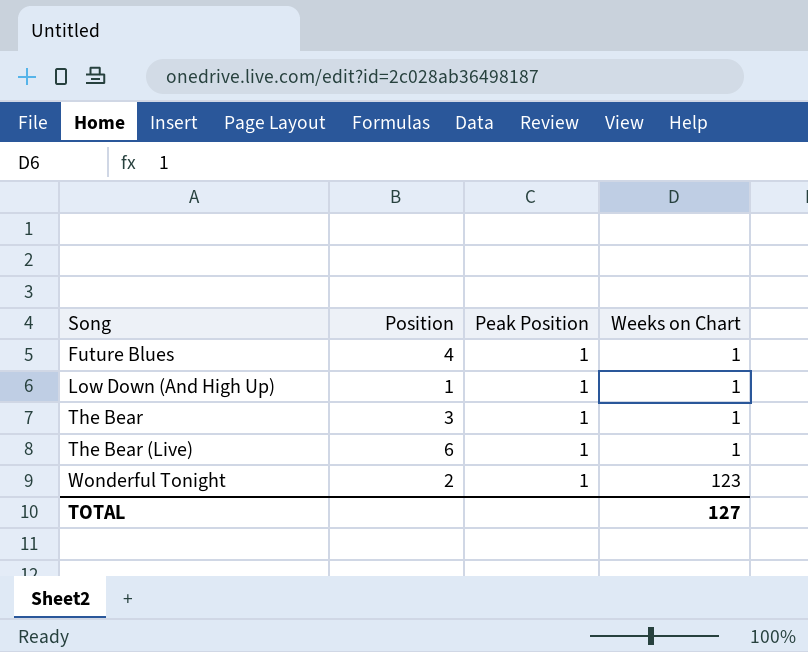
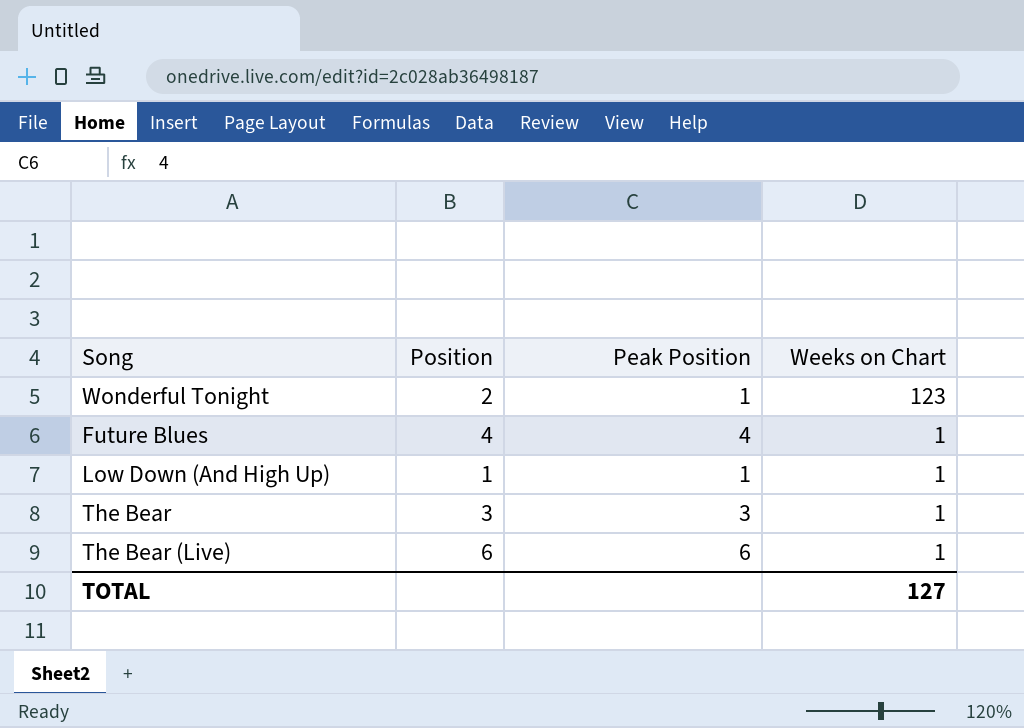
row order: Song ascending -> Weeks on Chart descending
Future Blues | Peak Position: 1 -> 4
The Bear | Peak Position: 1 -> 3
The Bear (Live) | Peak Position: 1 -> 6

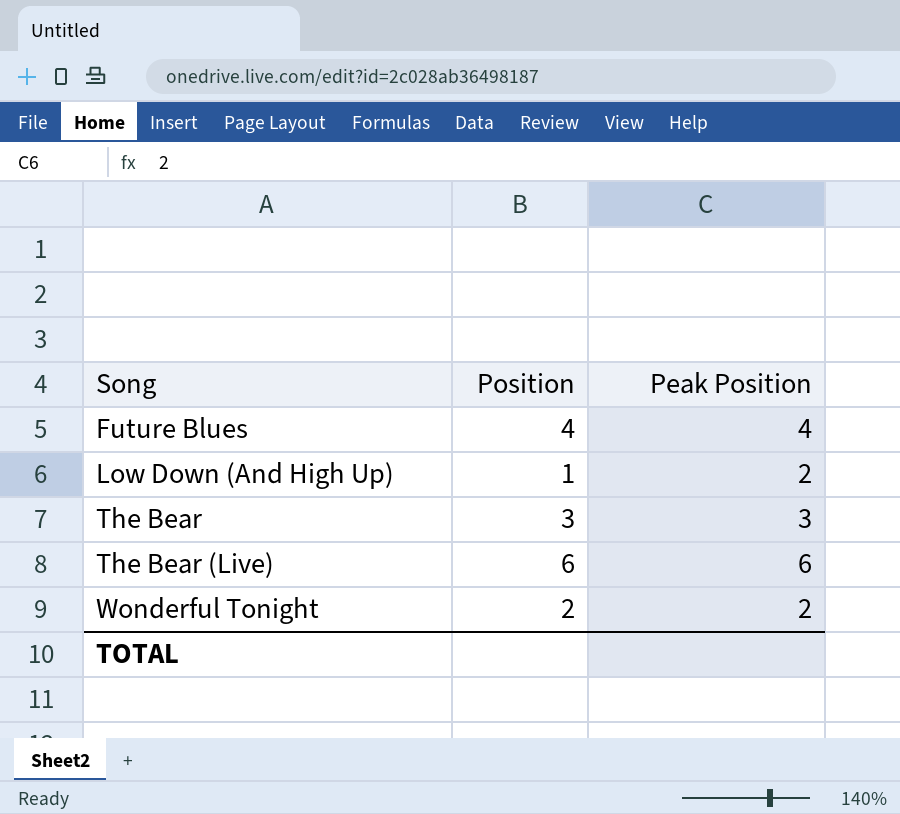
row order: Weeks on Chart descending -> Song ascending
column Weeks on Chart | position: 4 -> none
Low Down (And High Up) | Peak Position: 1 -> 2
Wonderful Tonight | Peak Position: 1 -> 2

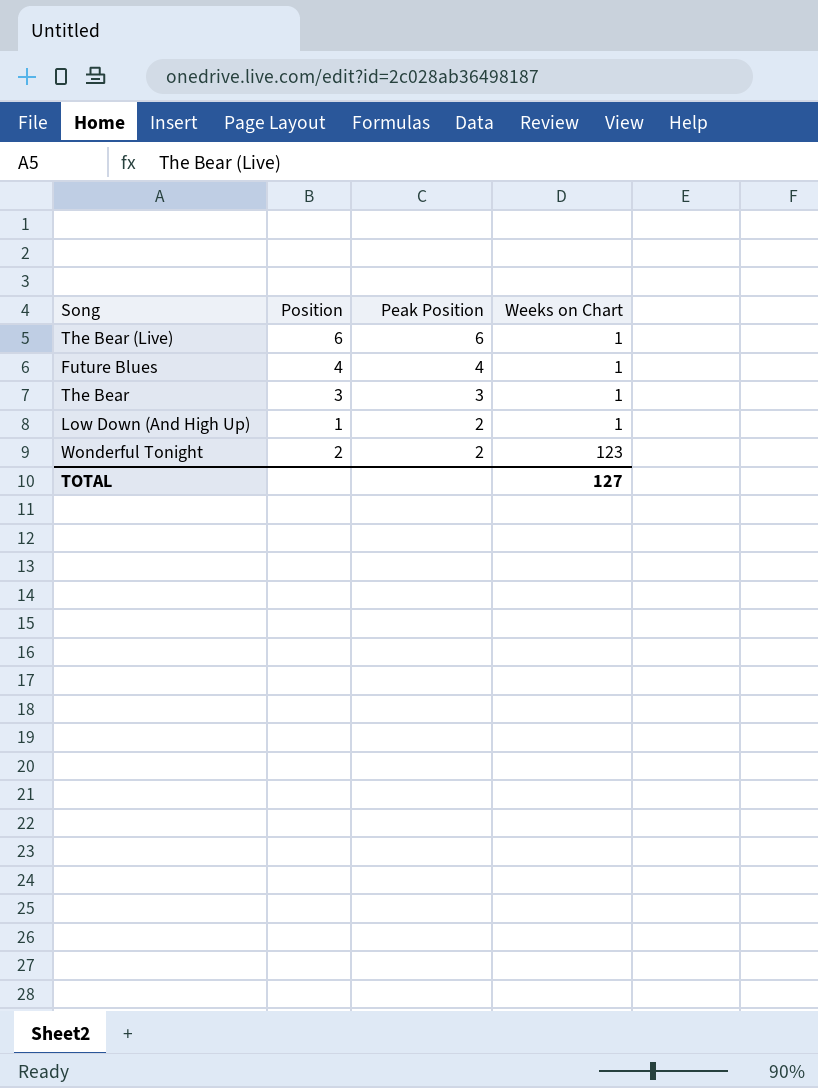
row order: Song ascending -> Peak Position descending
column Weeks on Chart | position: none -> 4

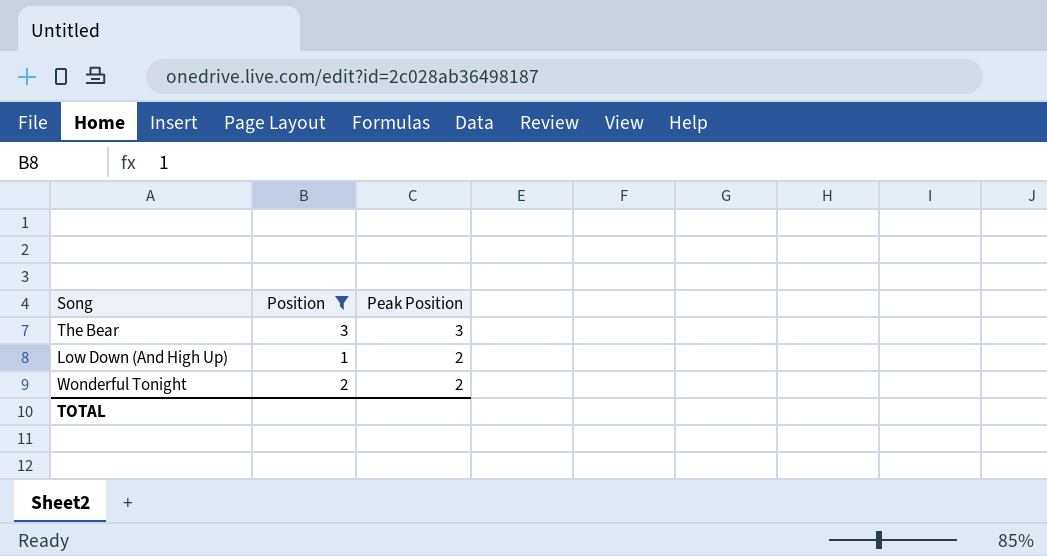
filter: none -> Position <= 3
column Weeks on Chart | position: 4 -> none

